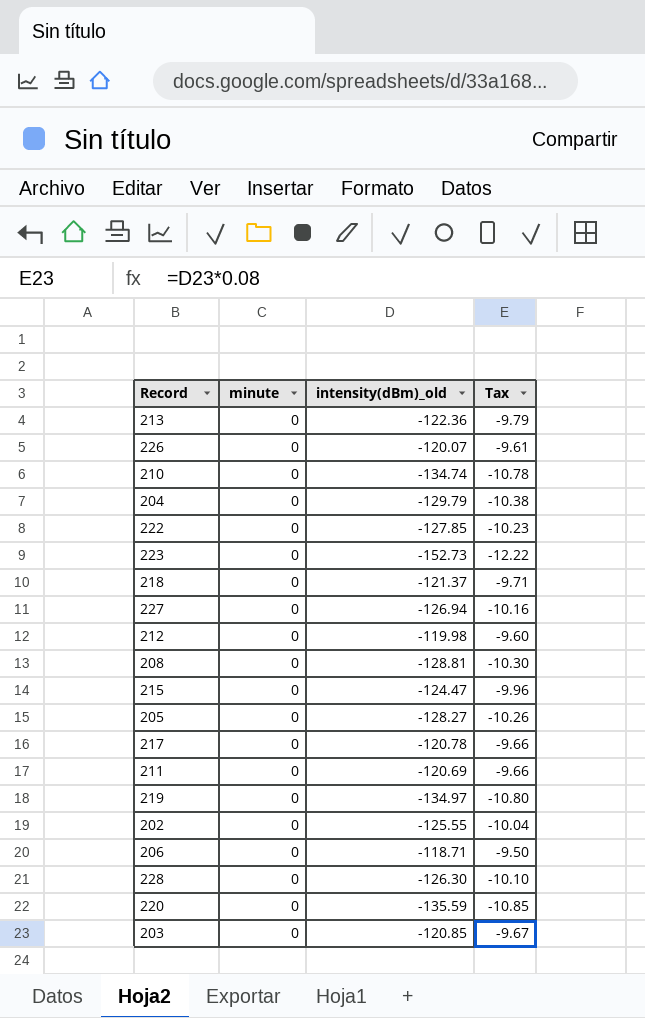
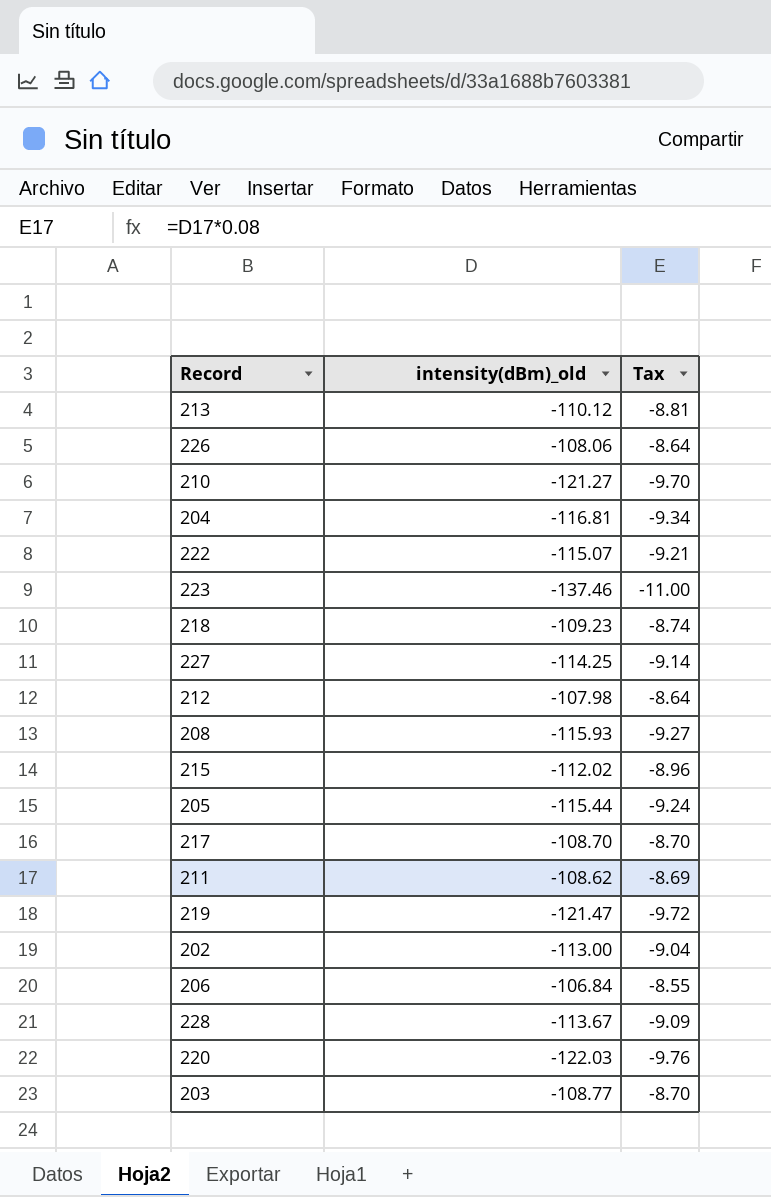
column minute | position: 2 -> none
213 | intensity(dBm)_old: -122.36 -> -110.12
213 | Tax: -9.79 -> -8.81
226 | intensity(dBm)_old: -120.07 -> -108.06
226 | Tax: -9.61 -> -8.64
210 | intensity(dBm)_old: -134.74 -> -121.27
210 | Tax: -10.78 -> -9.70
204 | intensity(dBm)_old: -129.79 -> -116.81
204 | Tax: -10.38 -> -9.34
222 | intensity(dBm)_old: -127.85 -> -115.07
222 | Tax: -10.23 -> -9.21
223 | intensity(dBm)_old: -152.73 -> -137.46
223 | Tax: -12.22 -> -11.00
218 | intensity(dBm)_old: -121.37 -> -109.23
218 | Tax: -9.71 -> -8.74
227 | intensity(dBm)_old: -126.94 -> -114.25
227 | Tax: -10.16 -> -9.14
212 | intensity(dBm)_old: -119.98 -> -107.98
212 | Tax: -9.60 -> -8.64
208 | intensity(dBm)_old: -128.81 -> -115.93
208 | Tax: -10.30 -> -9.27
215 | intensity(dBm)_old: -124.47 -> -112.02
215 | Tax: -9.96 -> -8.96
205 | intensity(dBm)_old: -128.27 -> -115.44
205 | Tax: -10.26 -> -9.24
217 | intensity(dBm)_old: -120.78 -> -108.70
217 | Tax: -9.66 -> -8.70
211 | intensity(dBm)_old: -120.69 -> -108.62
211 | Tax: -9.66 -> -8.69
219 | intensity(dBm)_old: -134.97 -> -121.47
219 | Tax: -10.80 -> -9.72
202 | intensity(dBm)_old: -125.55 -> -113.00
202 | Tax: -10.04 -> -9.04
206 | intensity(dBm)_old: -118.71 -> -106.84
206 | Tax: -9.50 -> -8.55
228 | intensity(dBm)_old: -126.30 -> -113.67
228 | Tax: -10.10 -> -9.09
220 | intensity(dBm)_old: -135.59 -> -122.03
220 | Tax: -10.85 -> -9.76
203 | intensity(dBm)_old: -120.85 -> -108.77
203 | Tax: -9.67 -> -8.70

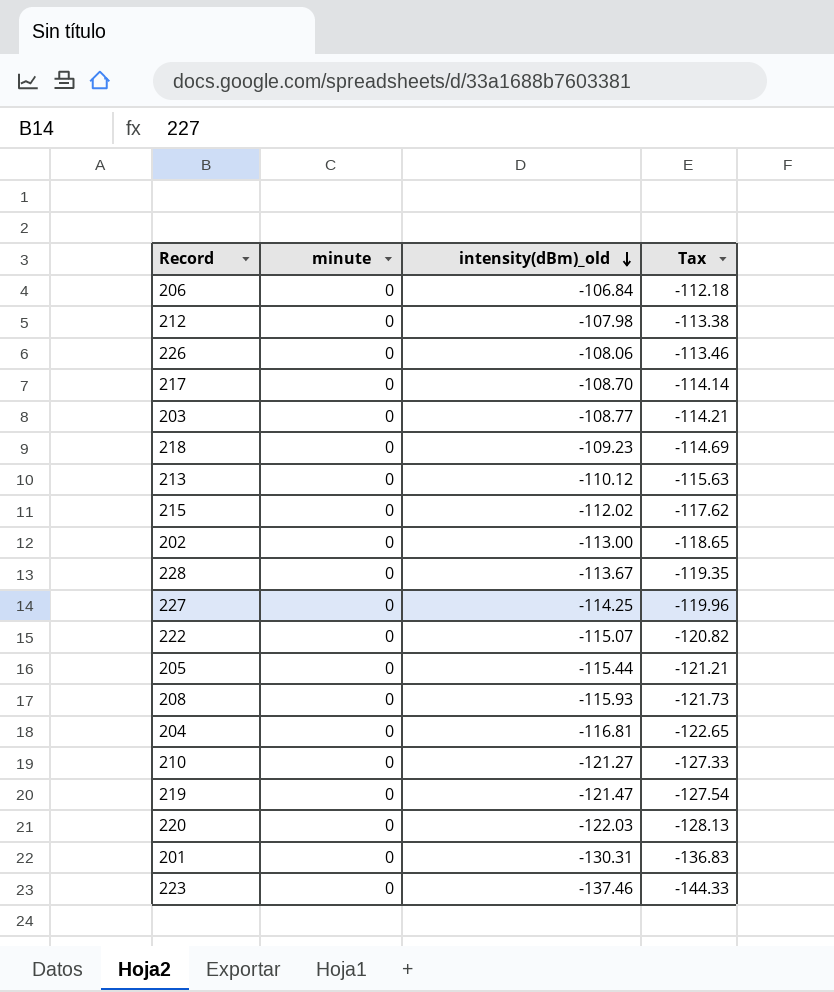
row order: none -> intensity(dBm)_old descending
column minute | position: none -> 2
column Tax | formula: [intensity(dBm)_old] * 0.08 -> [intensity(dBm)_old] * 1.05
row 211: -108.62 | -8.69 -> none
row 201: none -> 0 | -130.31 | -136.83

